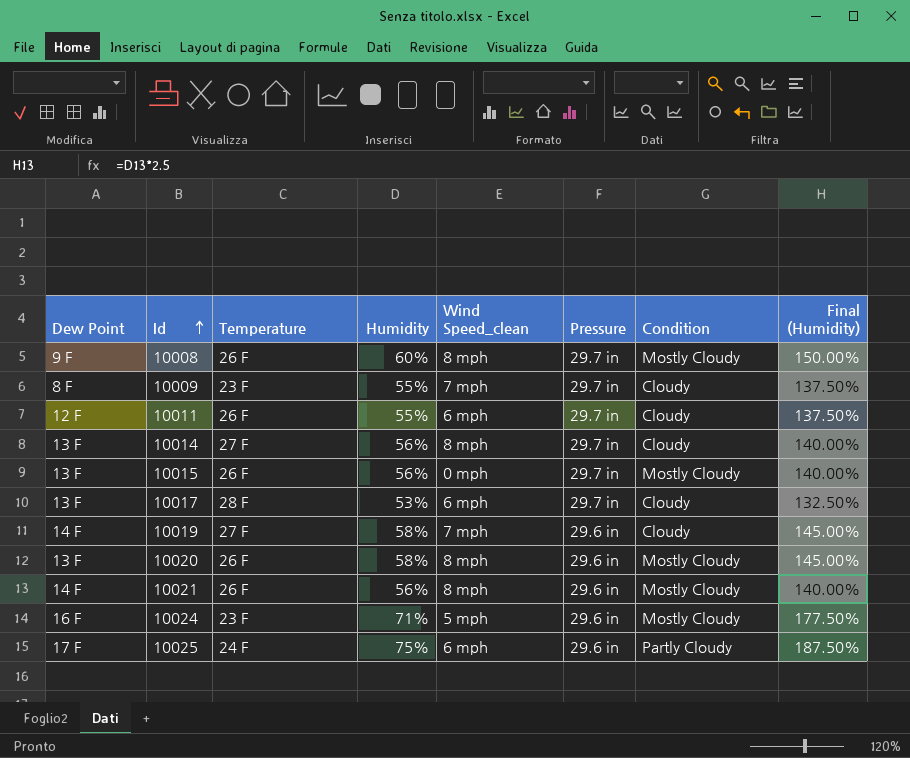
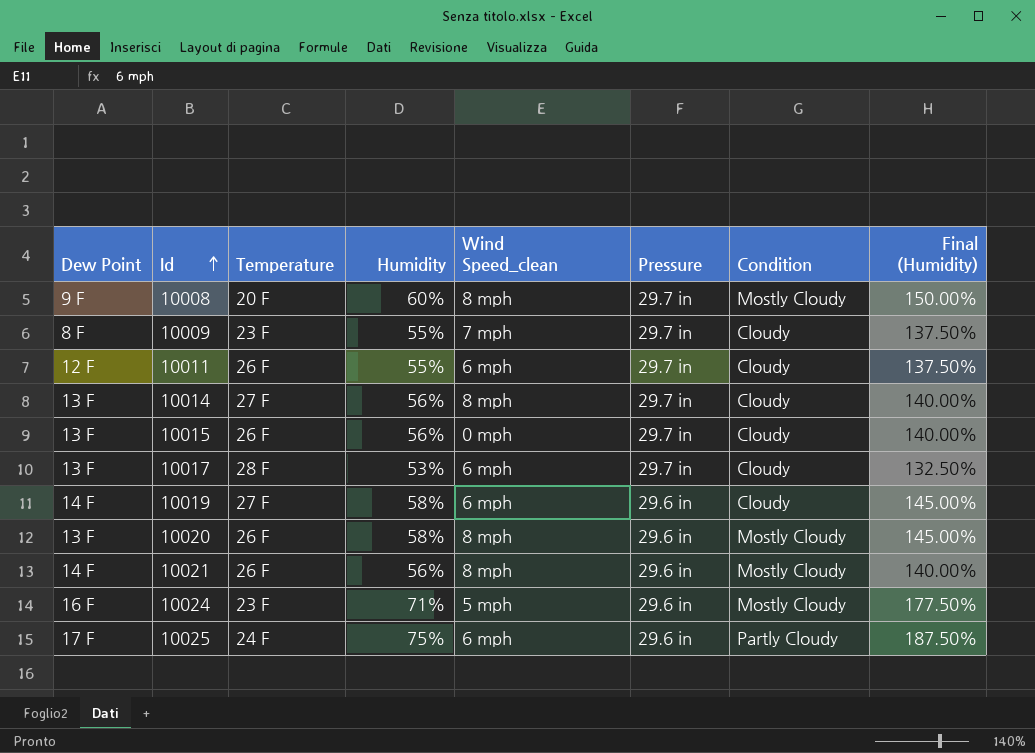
10008 | Temperature: 26 F -> 20 F
10015 | Condition: Mostly Cloudy -> Cloudy
10019 | Wind Speed_clean: 7 mph -> 6 mph

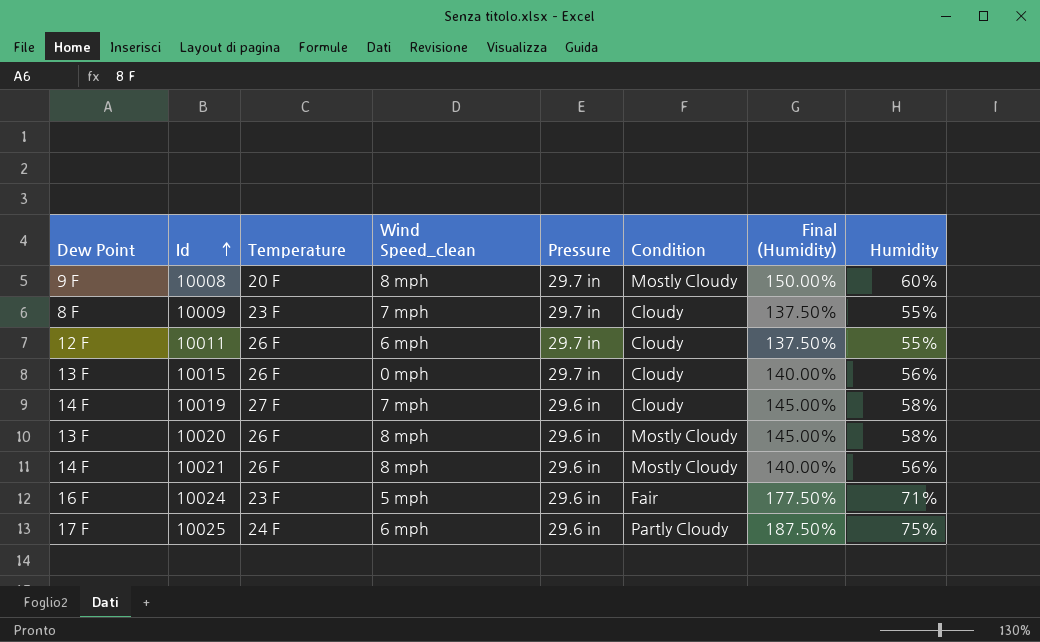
column Humidity | position: 4 -> 8
row 10014: 13 F | 27 F | 56% | 8 mph | 29.7 in | Cloudy | 140.00% -> none
row 10017: 13 F | 28 F | 53% | 6 mph | 29.7 in | Cloudy | 132.50% -> none
10019 | Wind Speed_clean: 6 mph -> 7 mph
10024 | Condition: Mostly Cloudy -> Fair

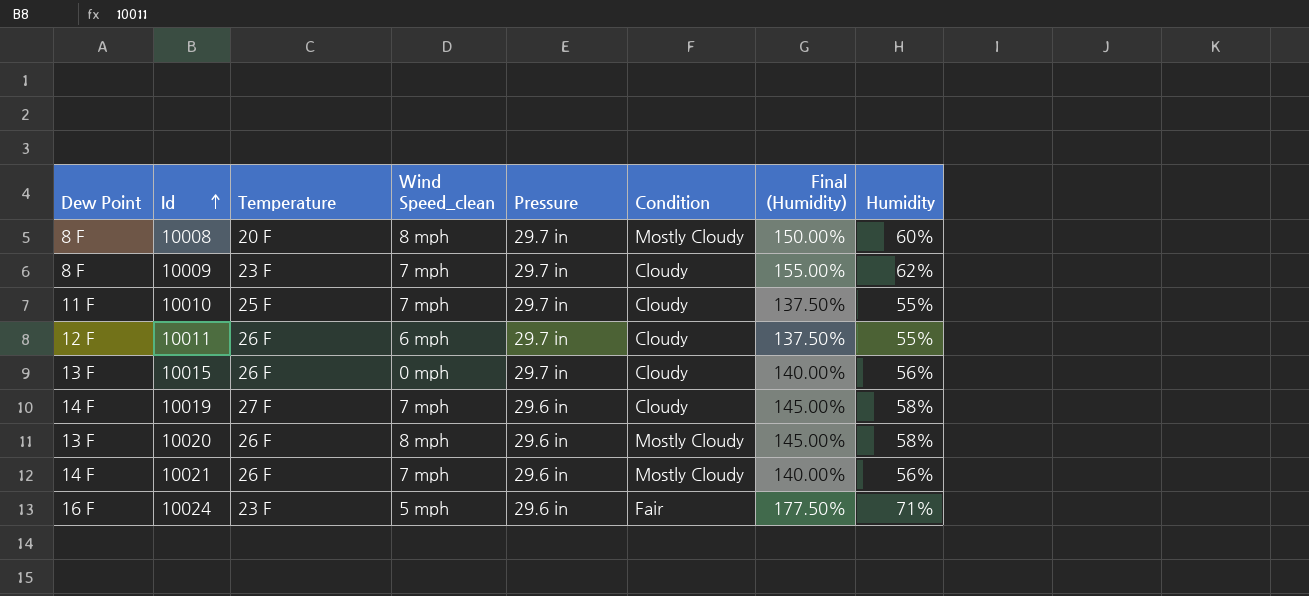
row 10025: 17 F | 24 F | 6 mph | 29.6 in | Partly Cloudy | 187.50% | 75% -> none
10008 | Dew Point: 9 F -> 8 F
10009 | Final (Humidity): 137.50% -> 155.00%
10009 | Humidity: 55% -> 62%
row 10010: none -> 11 F | 25 F | 7 mph | 29.7 in | Cloudy | 137.50% | 55%
10021 | Wind Speed_clean: 8 mph -> 7 mph

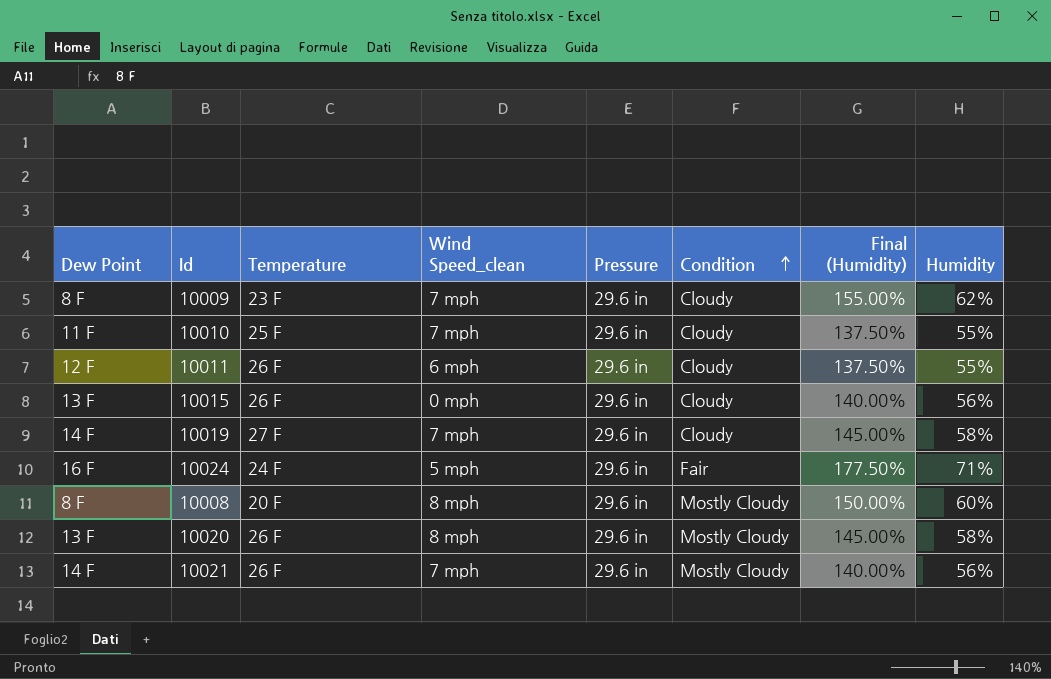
row order: Id ascending -> Condition ascending
10009 | Pressure: 29.7 in -> 29.6 in
10010 | Pressure: 29.7 in -> 29.6 in
10011 | Pressure: 29.7 in -> 29.6 in
10015 | Pressure: 29.7 in -> 29.6 in
10024 | Temperature: 23 F -> 24 F
10008 | Pressure: 29.7 in -> 29.6 in

